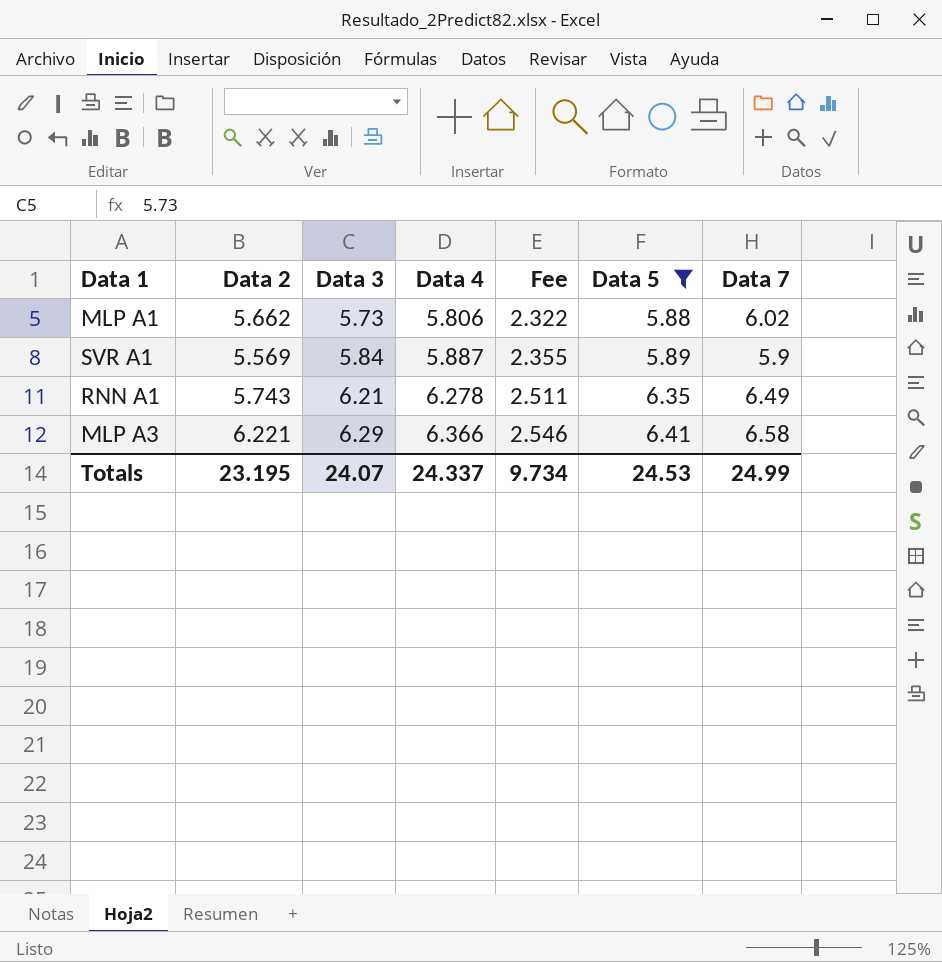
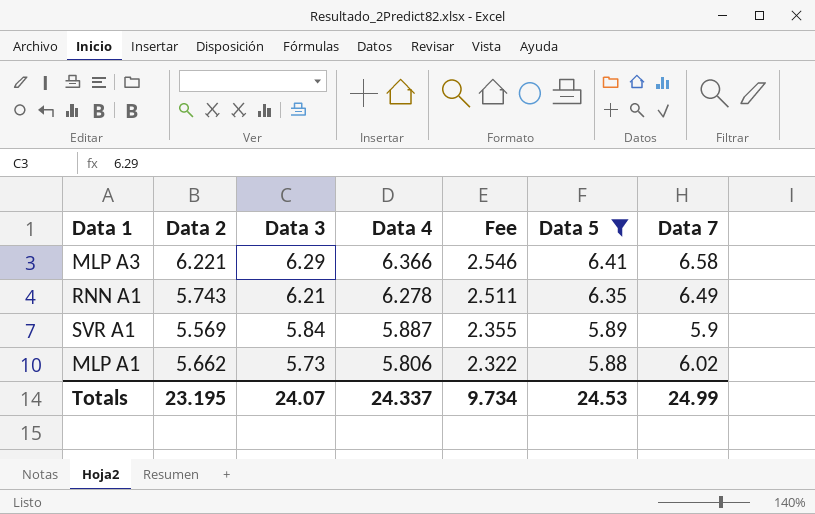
row order: Data 3 ascending -> Data 3 descending

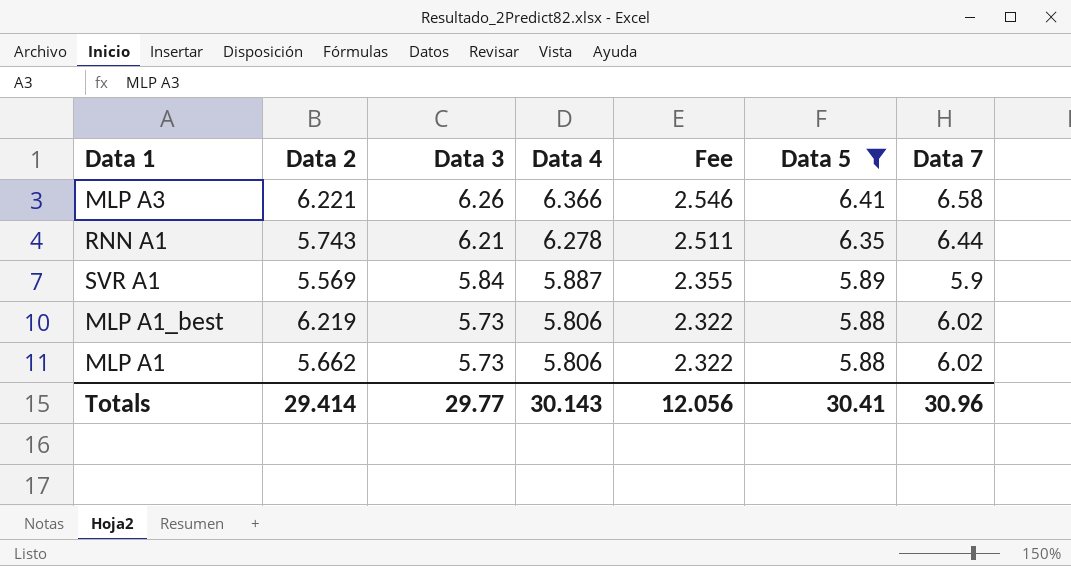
MLP A3 | Data 3: 6.29 -> 6.26
RNN A1 | Data 7: 6.49 -> 6.44
row MLP A1_best: none -> 6.219 | 5.73 | 5.806 | 2.322 | 5.88 | 6.02
Totals | Data 2: 23.195 -> 29.414
Totals | Data 3: 24.07 -> 29.77
Totals | Data 4: 24.337 -> 30.143
Totals | Fee: 9.734 -> 12.056
Totals | Data 5: 24.53 -> 30.41
Totals | Data 7: 24.99 -> 30.96

